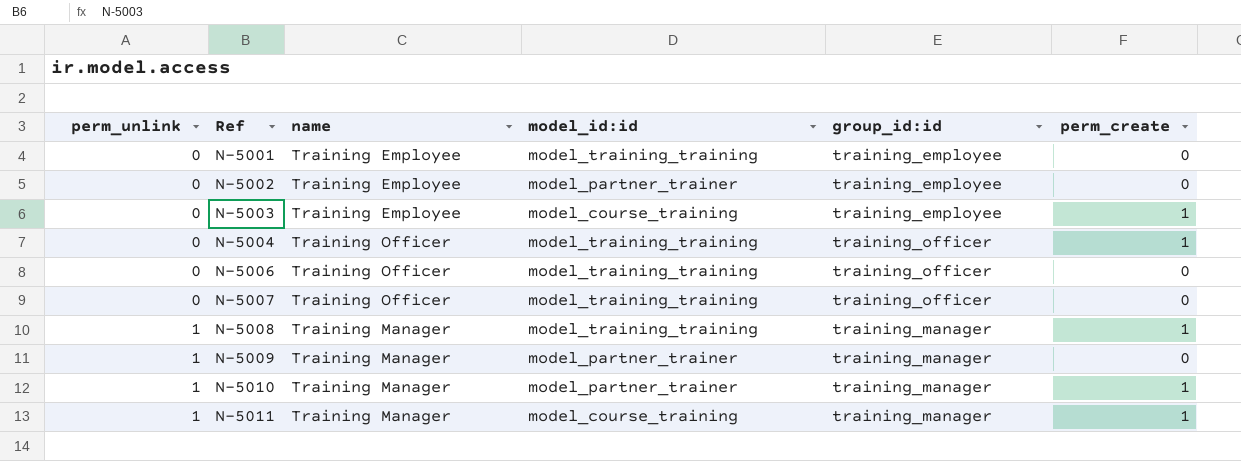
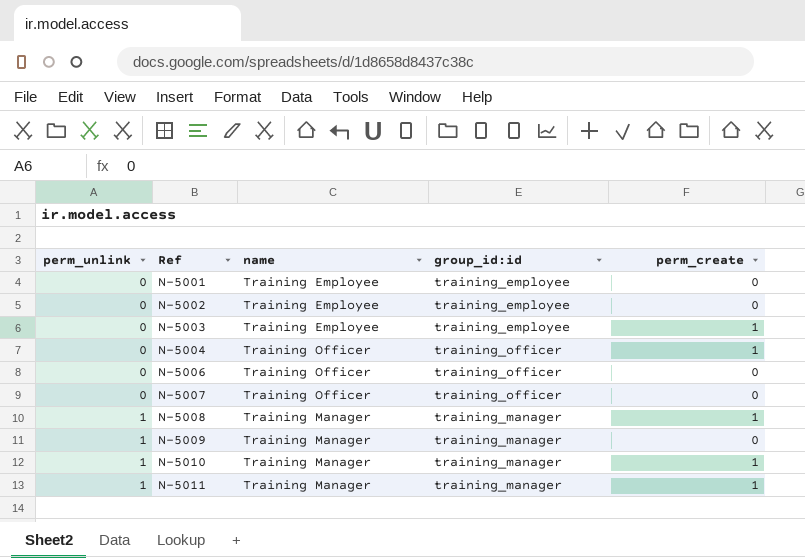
column model_id:id | position: 4 -> none

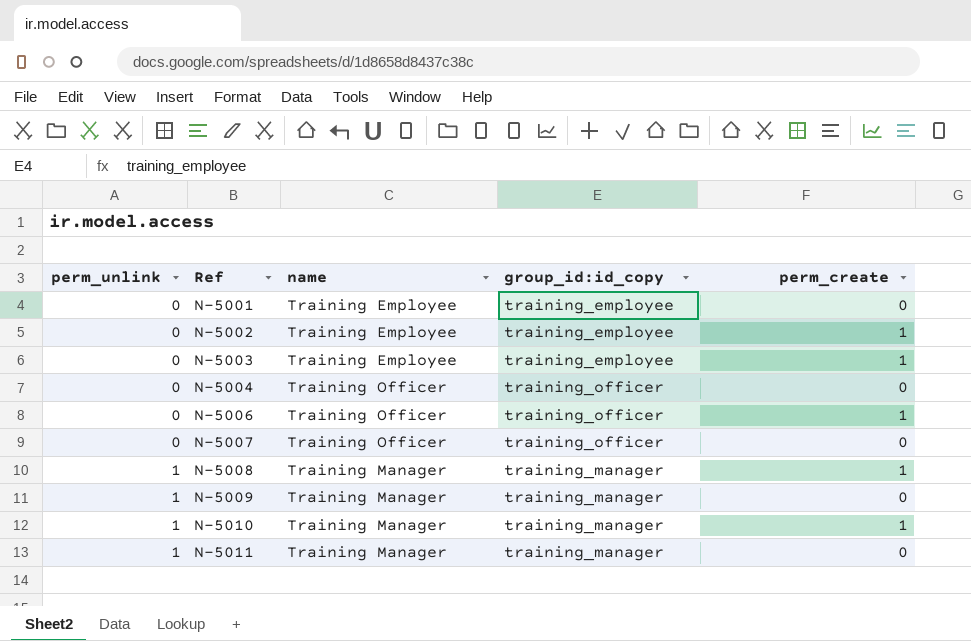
column name: group_id:id -> group_id:id_copy
N-5002 | perm_create: 0 -> 1
N-5004 | perm_create: 1 -> 0
N-5006 | perm_create: 0 -> 1
N-5011 | perm_create: 1 -> 0

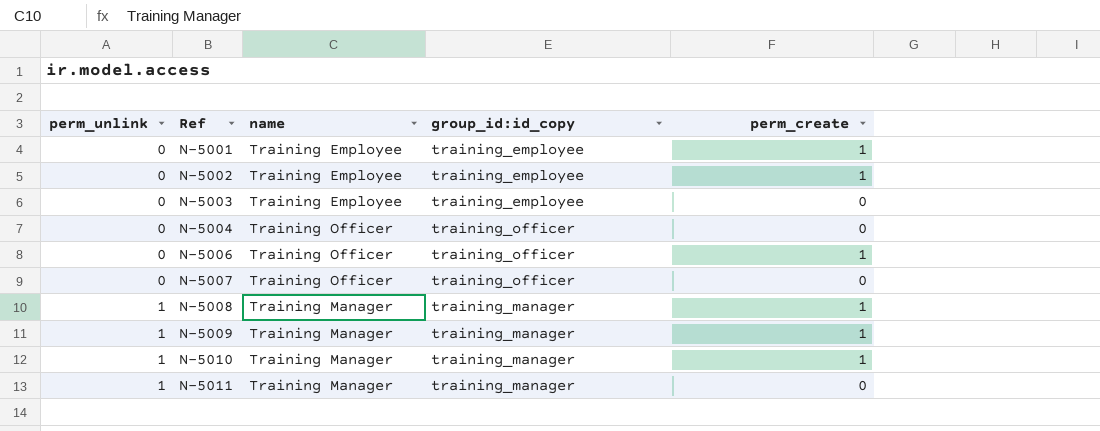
N-5001 | perm_create: 0 -> 1
N-5003 | perm_create: 1 -> 0
N-5009 | perm_create: 0 -> 1

